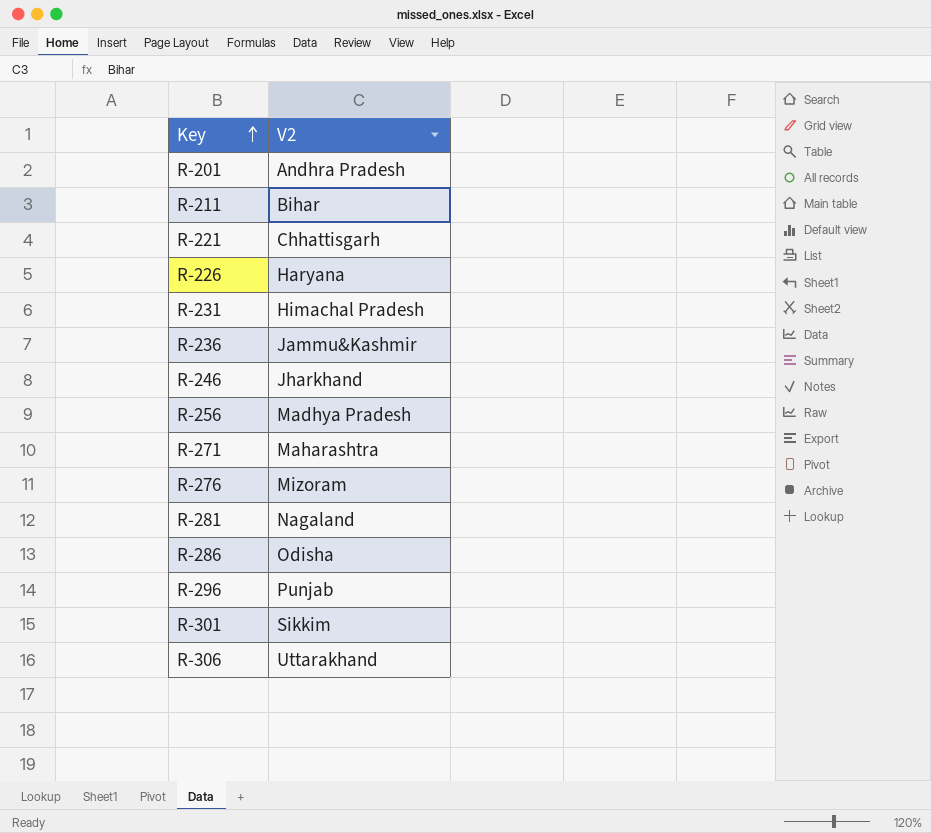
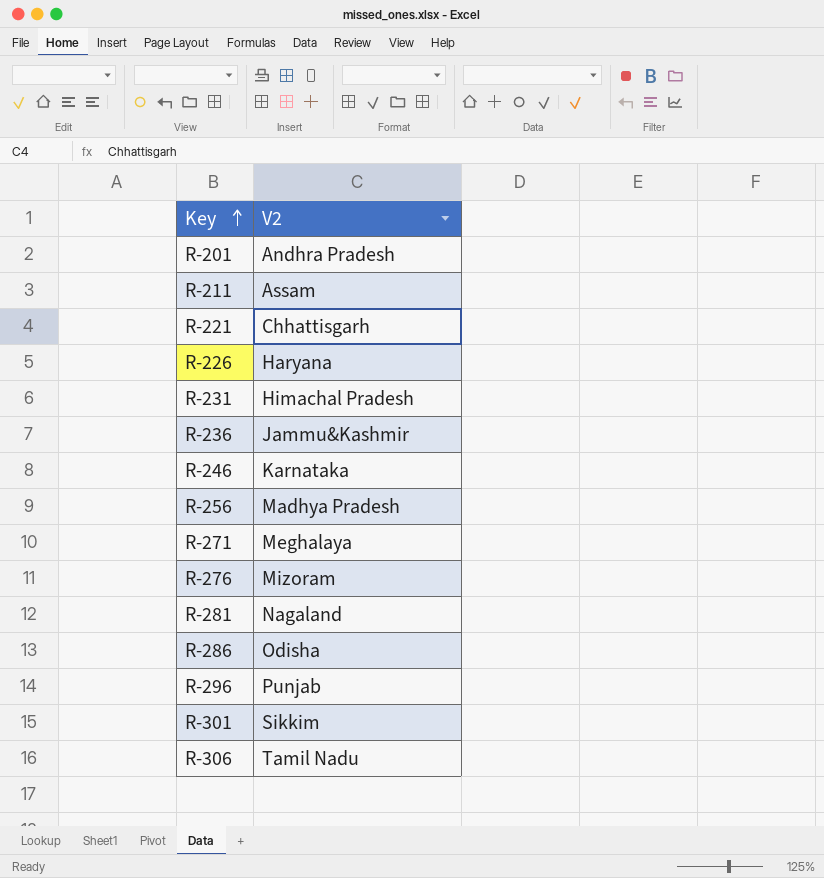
R-211 | V2: Bihar -> Assam
R-246 | V2: Jharkhand -> Karnataka
R-271 | V2: Maharashtra -> Meghalaya
R-306 | V2: Uttarakhand -> Tamil Nadu

